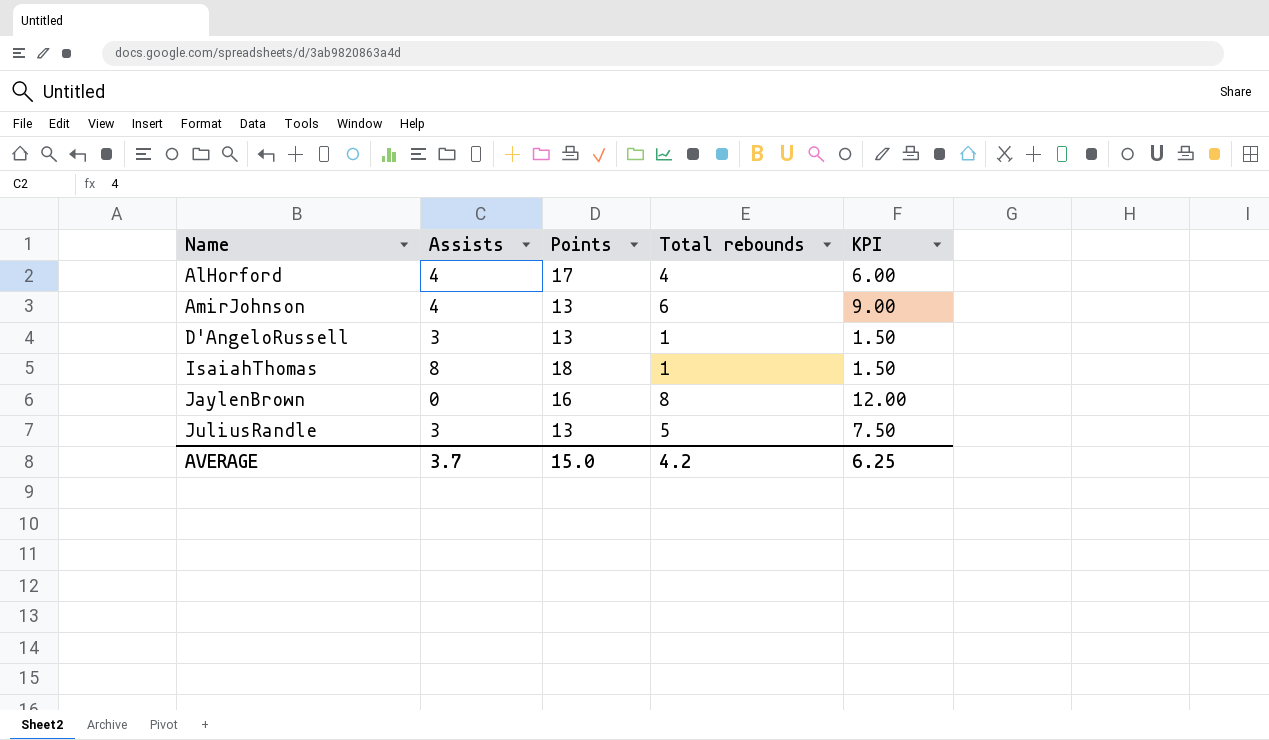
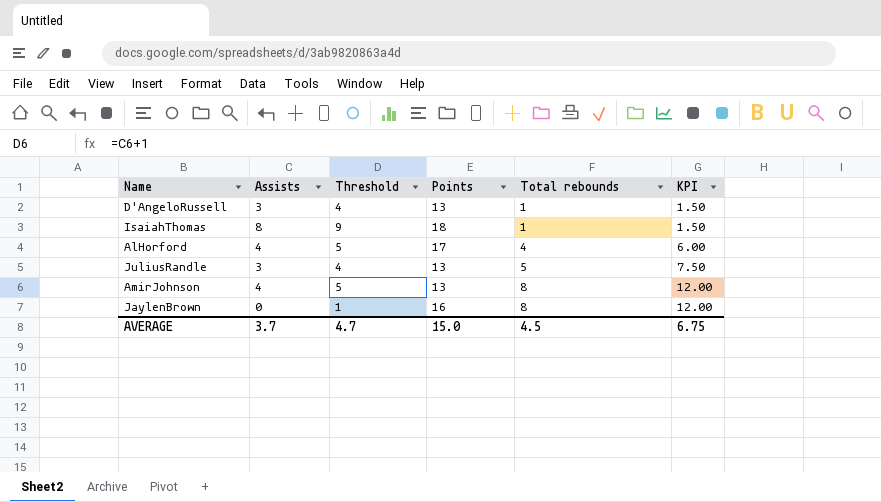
row order: Name ascending -> Total rebounds ascending
column Threshold | formula: none -> [Assists] + 1
AmirJohnson | Total rebounds: 6 -> 8
AmirJohnson | KPI: 9.00 -> 12.00
AVERAGE | Total rebounds: 4.2 -> 4.5
AVERAGE | KPI: 6.25 -> 6.75

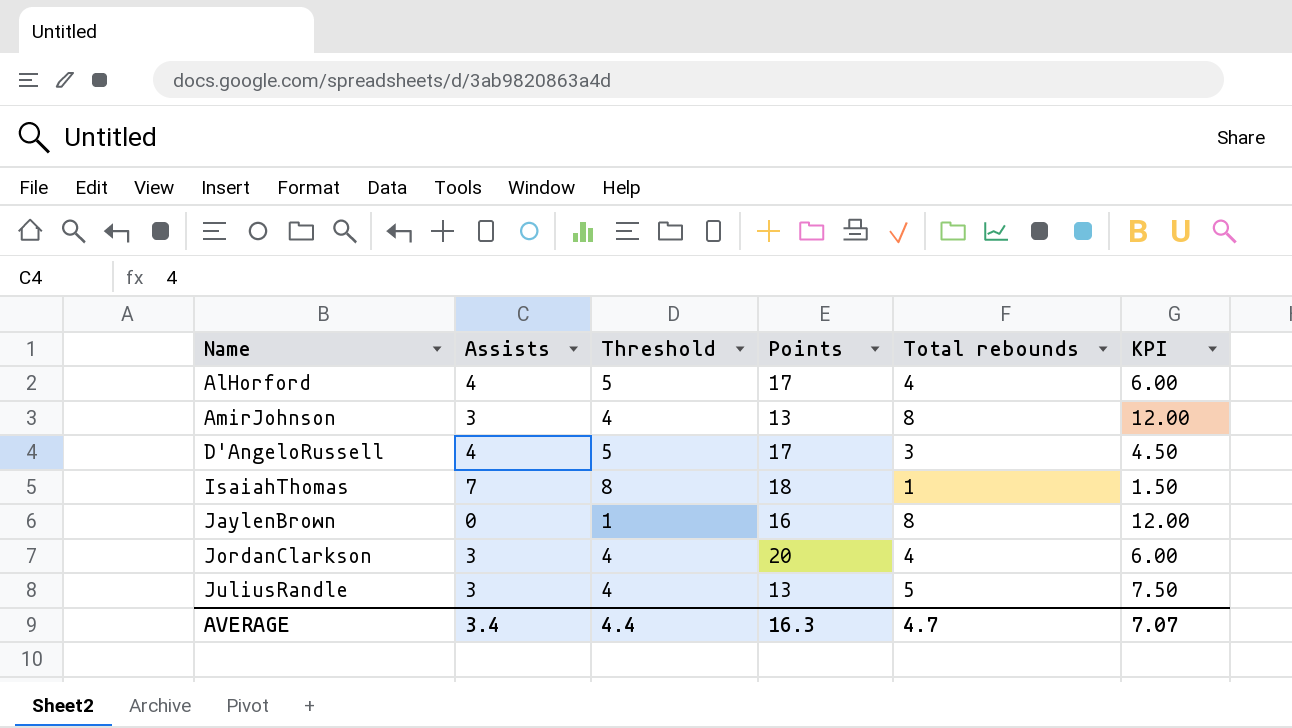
row order: Total rebounds ascending -> Name ascending
AmirJohnson | Assists: 4 -> 3
AmirJohnson | Threshold: 5 -> 4
D'AngeloRussell | Assists: 3 -> 4
D'AngeloRussell | Threshold: 4 -> 5
D'AngeloRussell | Points: 13 -> 17
D'AngeloRussell | Total rebounds: 1 -> 3
D'AngeloRussell | KPI: 1.50 -> 4.50
IsaiahThomas | Assists: 8 -> 7
IsaiahThomas | Threshold: 9 -> 8
row JordanClarkson: none -> 3 | 4 | 20 | 4 | 6.00
AVERAGE | Assists: 3.7 -> 3.4
AVERAGE | Threshold: 4.7 -> 4.4
AVERAGE | Points: 15.0 -> 16.3
AVERAGE | Total rebounds: 4.5 -> 4.7
AVERAGE | KPI: 6.75 -> 7.07

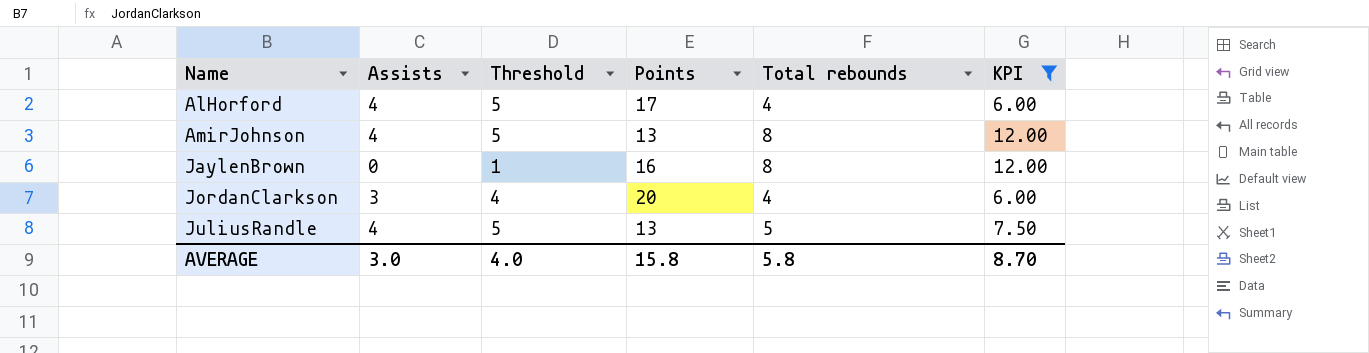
filter: none -> KPI >= 6.00
AmirJohnson | Assists: 3 -> 4
AmirJohnson | Threshold: 4 -> 5
JuliusRandle | Assists: 3 -> 4
JuliusRandle | Threshold: 4 -> 5
AVERAGE | Assists: 3.4 -> 3.0
AVERAGE | Threshold: 4.4 -> 4.0
AVERAGE | Points: 16.3 -> 15.8
AVERAGE | Total rebounds: 4.7 -> 5.8
AVERAGE | KPI: 7.07 -> 8.70

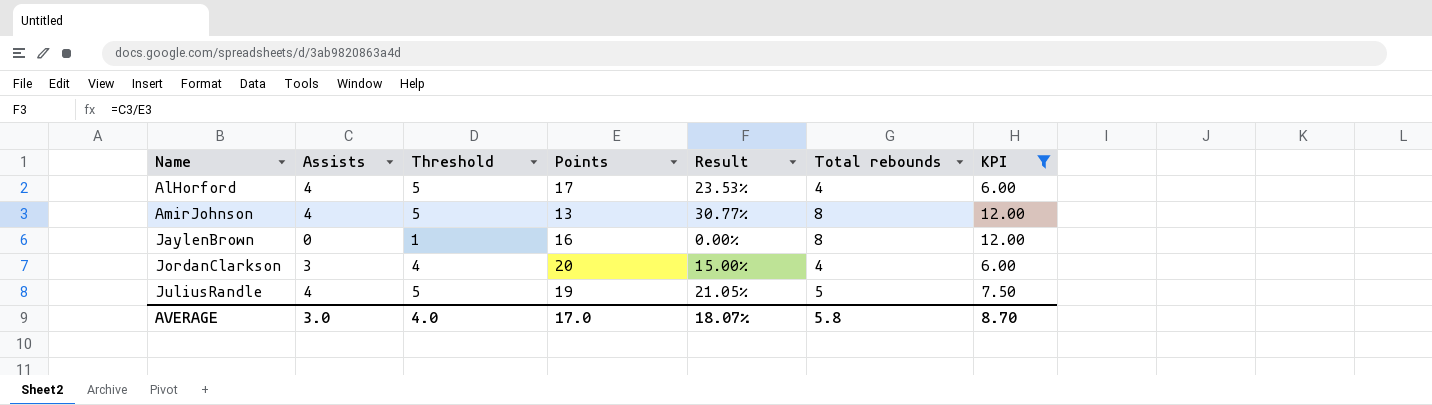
column Result | formula: none -> [Assists] / [Points]
JuliusRandle | Points: 13 -> 19
AVERAGE | Points: 15.8 -> 17.0

